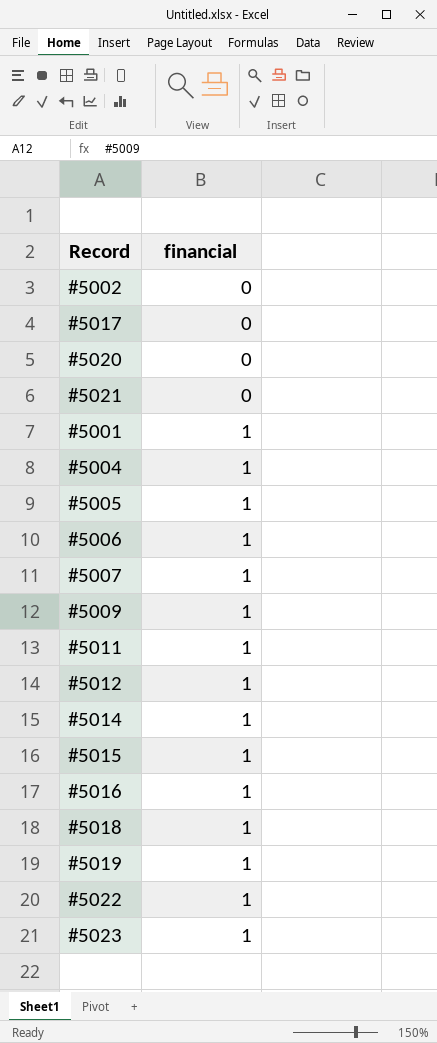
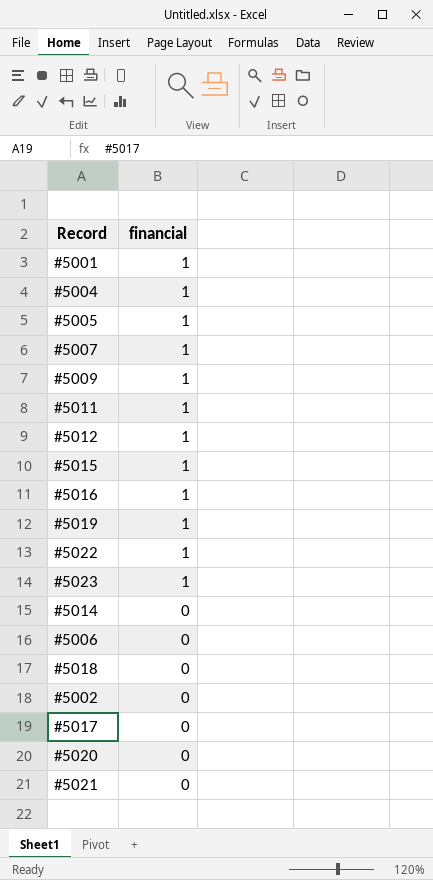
row order: financial ascending -> financial descending
#5014 | financial: 1 -> 0
#5006 | financial: 1 -> 0
#5018 | financial: 1 -> 0

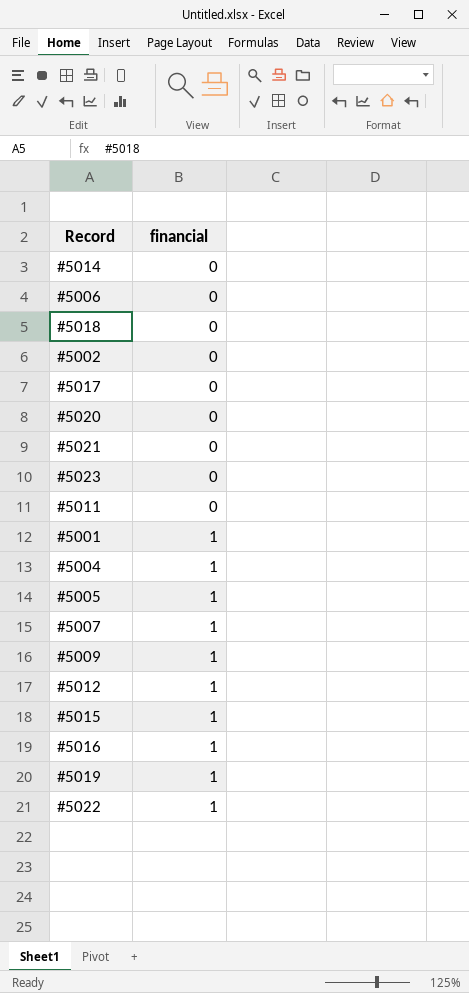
row order: financial descending -> financial ascending
#5023 | financial: 1 -> 0
#5011 | financial: 1 -> 0

